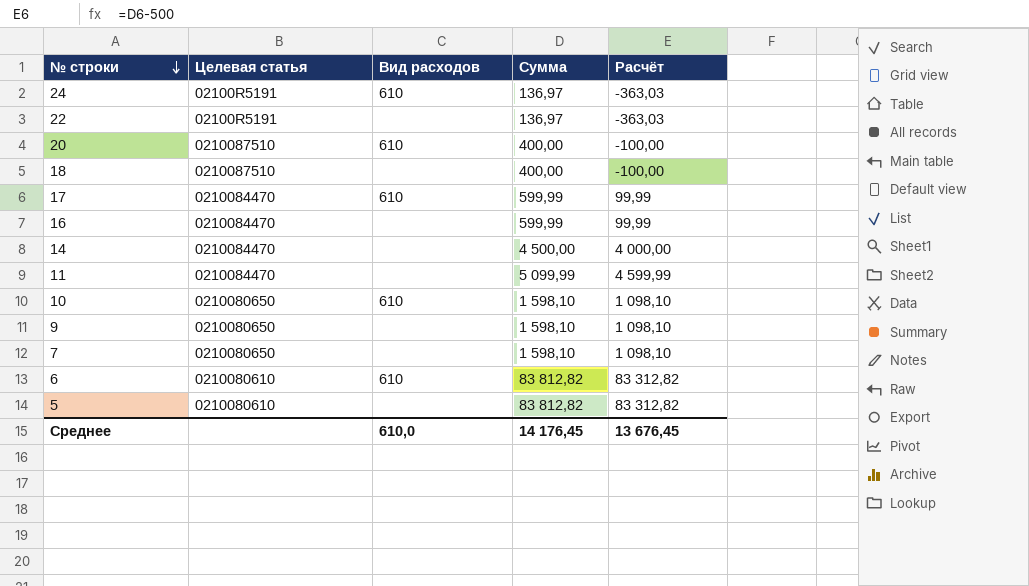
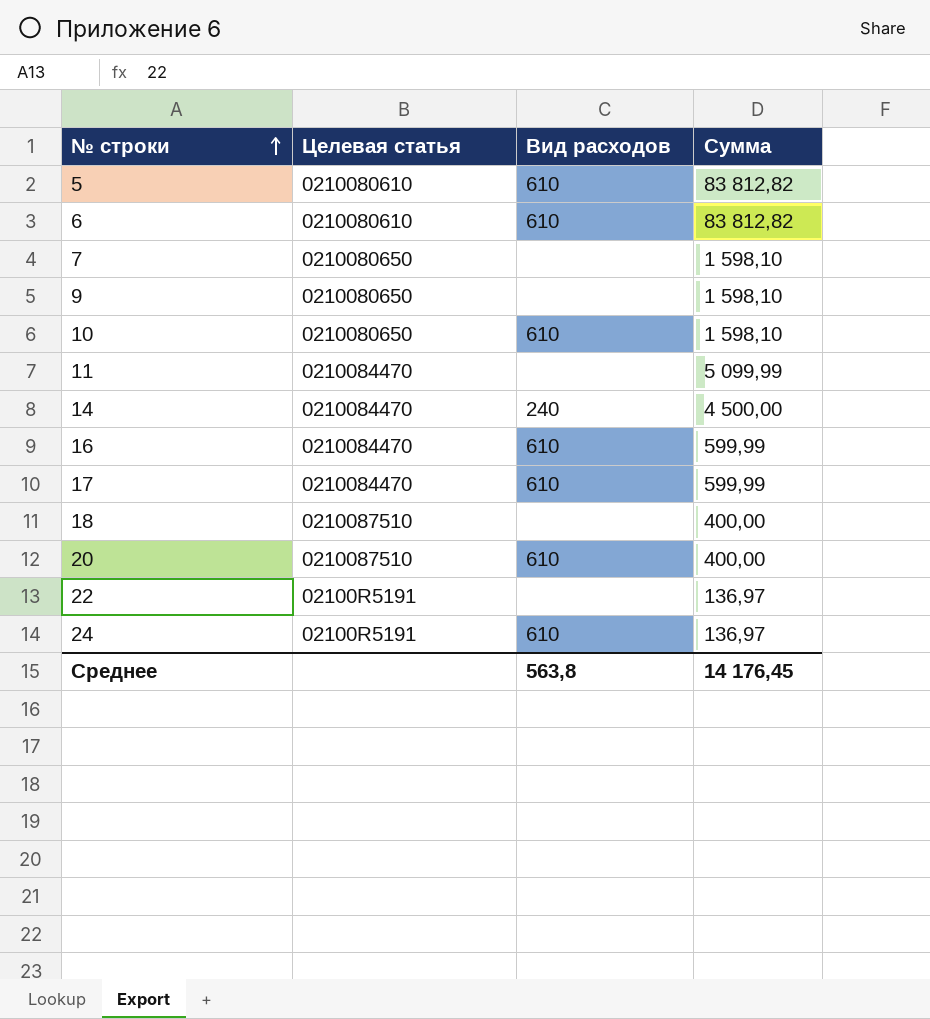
row order: № строки descending -> № строки ascending
column Расчёт | formula: [Сумма] - 500 -> none
5 | Вид расходов: none -> 610
14 | Вид расходов: none -> 240
16 | Вид расходов: none -> 610
Среднее | Вид расходов: 610,0 -> 563,8

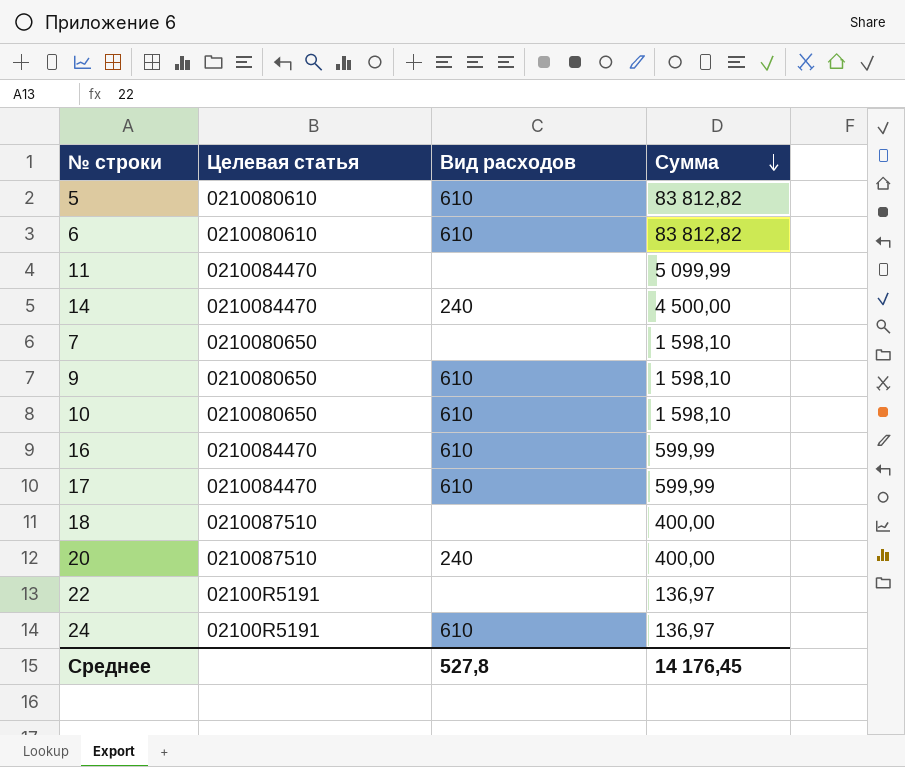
row order: № строки ascending -> Сумма descending
9 | Вид расходов: none -> 610
20 | Вид расходов: 610 -> 240
Среднее | Вид расходов: 563,8 -> 527,8

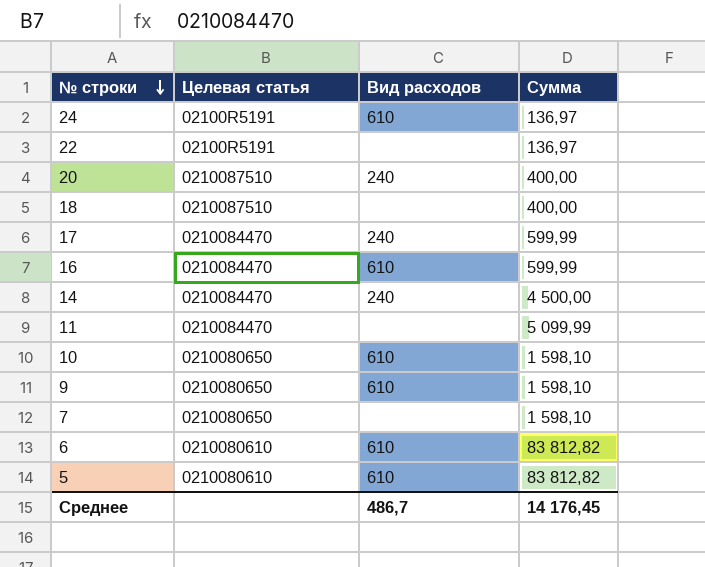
row order: Сумма descending -> № строки descending
17 | Вид расходов: 610 -> 240
Среднее | Вид расходов: 527,8 -> 486,7

